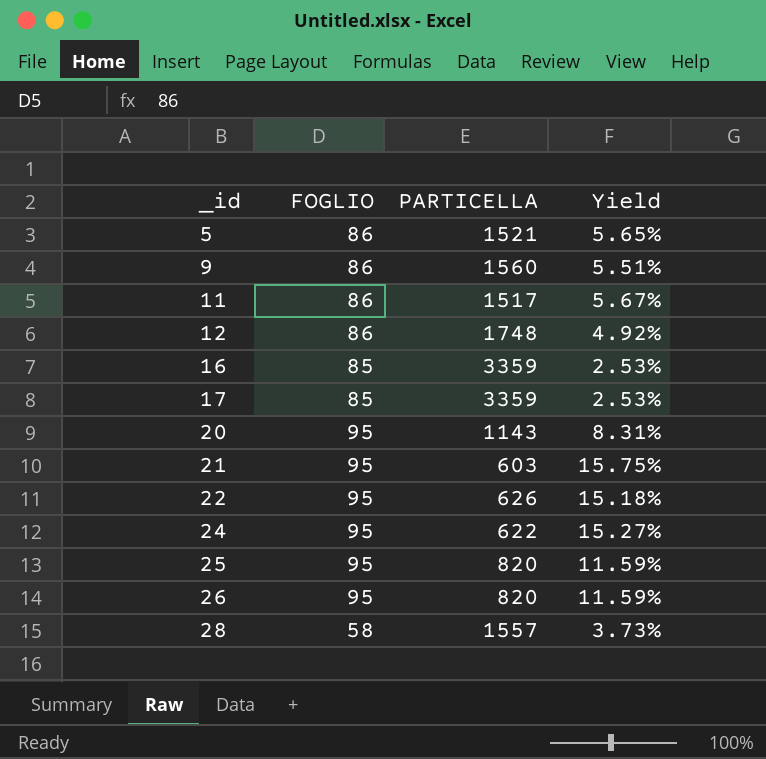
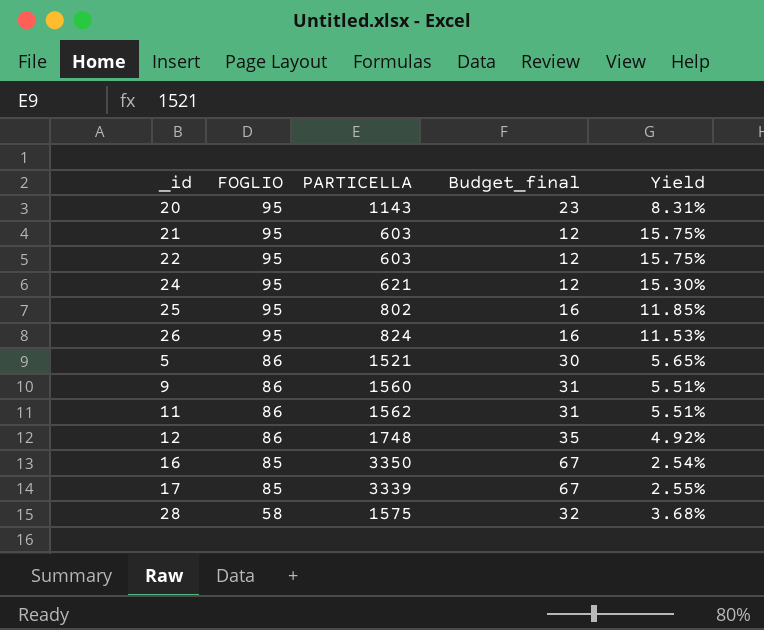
row order: _id ascending -> FOGLIO descending
column Budget_final | formula: none -> [PARTICELLA] * 0.02
22 | PARTICELLA: 626 -> 603
22 | Yield: 15.18% -> 15.75%
24 | PARTICELLA: 622 -> 621
24 | Yield: 15.27% -> 15.30%
25 | PARTICELLA: 820 -> 802
25 | Yield: 11.59% -> 11.85%
26 | PARTICELLA: 820 -> 824
26 | Yield: 11.59% -> 11.53%
11 | PARTICELLA: 1517 -> 1562
11 | Yield: 5.67% -> 5.51%
16 | PARTICELLA: 3359 -> 3350
16 | Yield: 2.53% -> 2.54%
17 | PARTICELLA: 3359 -> 3339
17 | Yield: 2.53% -> 2.55%
28 | PARTICELLA: 1557 -> 1575
28 | Yield: 3.73% -> 3.68%

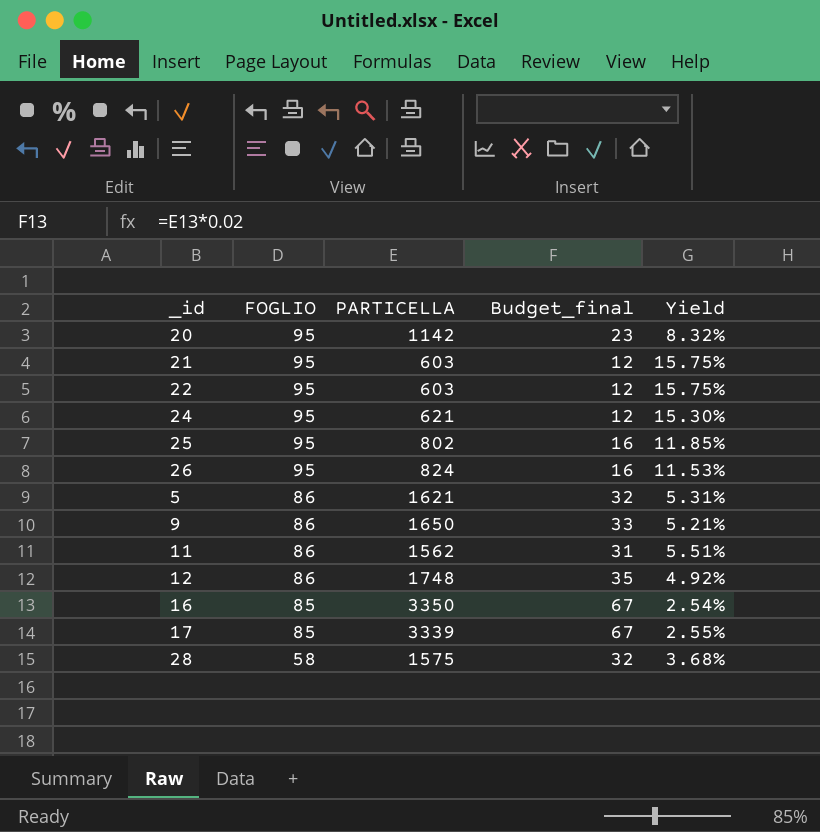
20 | PARTICELLA: 1143 -> 1142
20 | Yield: 8.31% -> 8.32%
5 | PARTICELLA: 1521 -> 1621
5 | Budget_final: 30 -> 32
5 | Yield: 5.65% -> 5.31%
9 | PARTICELLA: 1560 -> 1650
9 | Budget_final: 31 -> 33
9 | Yield: 5.51% -> 5.21%

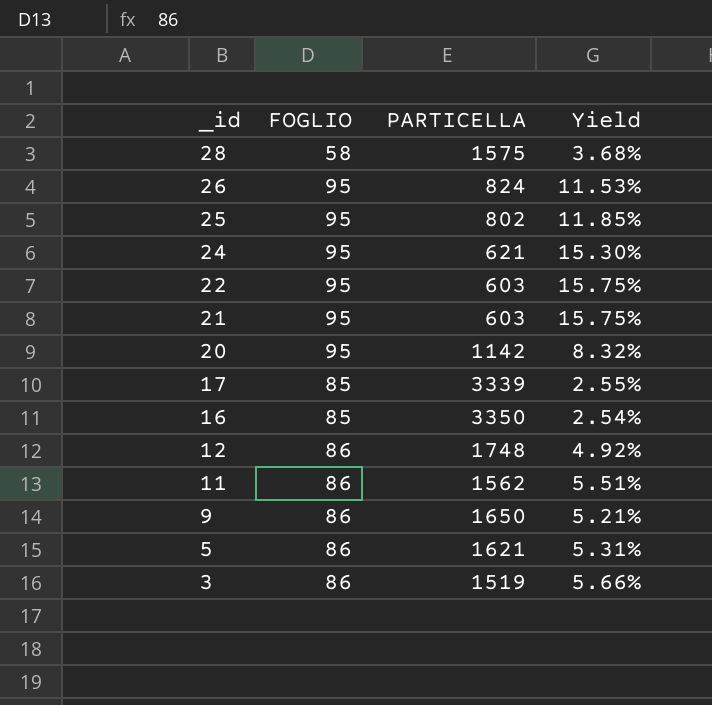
row order: FOGLIO descending -> _id descending
column Budget_final | formula: [PARTICELLA] * 0.02 -> none
row 3: none -> 86 | 1519 | 5.66%

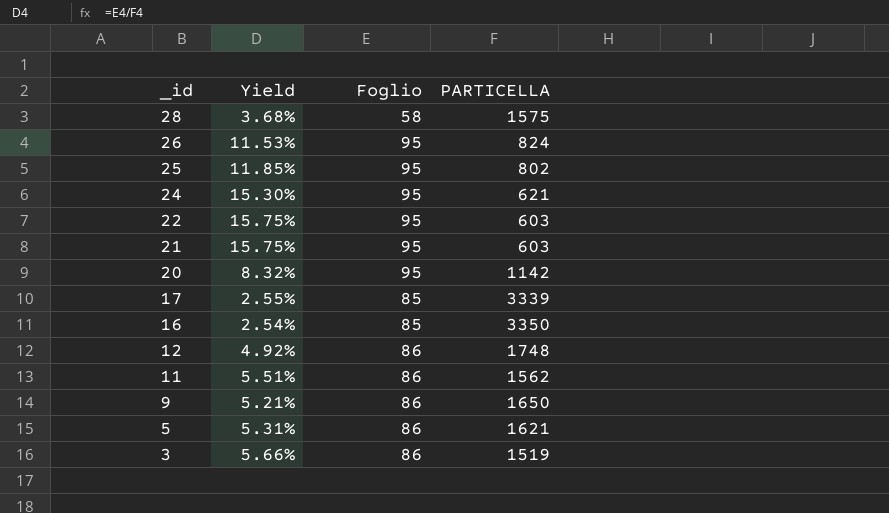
column Yield | position: 4 -> 2
column name: FOGLIO -> Foglio

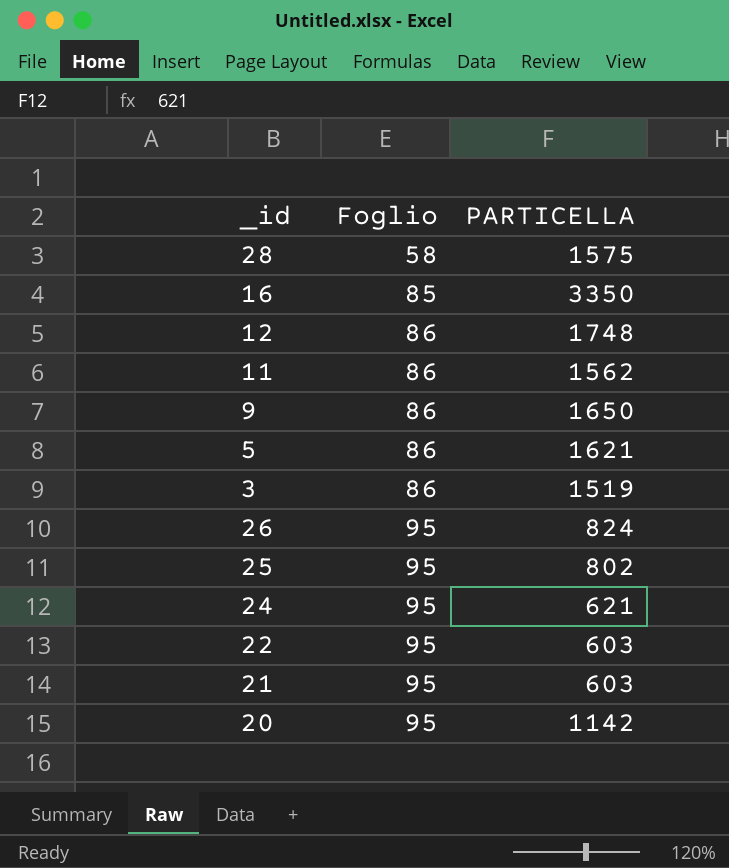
row order: _id descending -> Foglio ascending
column Yield | formula: [Foglio] / [PARTICELLA] -> none
row 17: 2.55% | 85 | 3339 -> none

